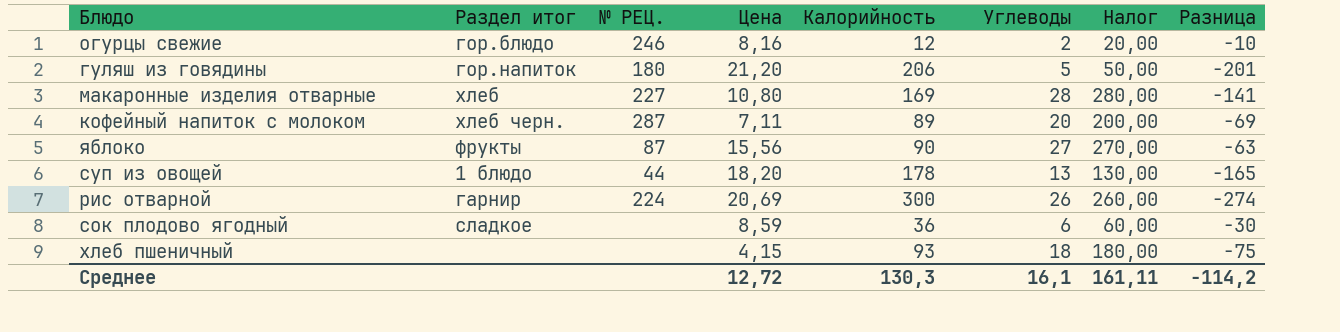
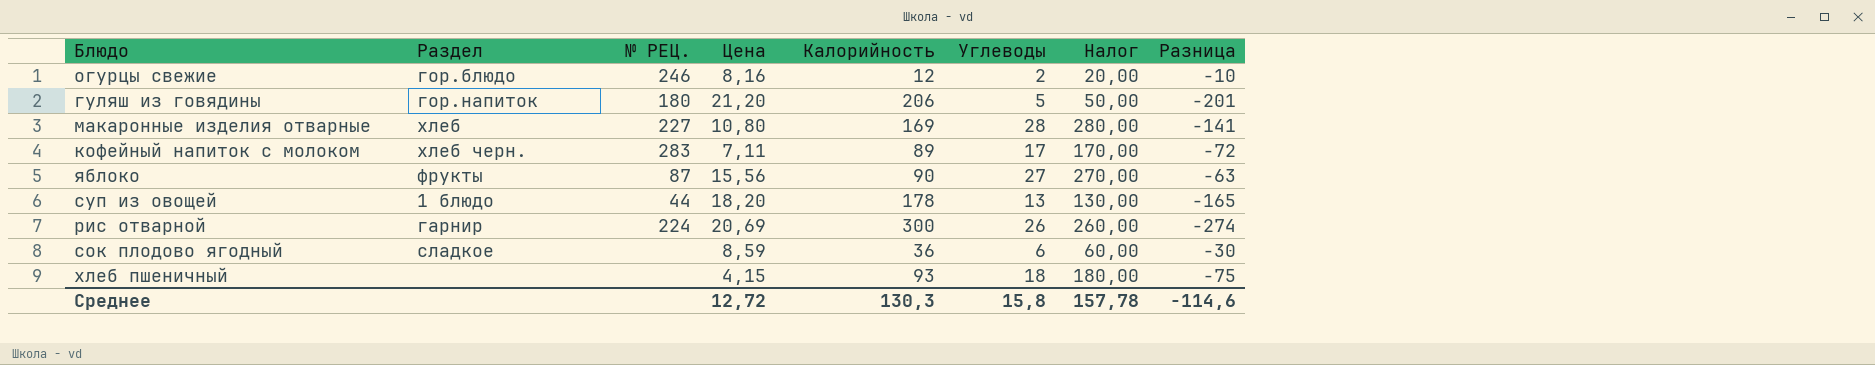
column name: Раздел итог -> Раздел
кофейный напиток с молоком | № РЕЦ.: 287 -> 283
кофейный напиток с молоком | Углеводы: 20 -> 17
кофейный напиток с молоком | Налог: 200,00 -> 170,00
кофейный напиток с молоком | Разница: -69 -> -72
Среднее | Углеводы: 16,1 -> 15,8
Среднее | Налог: 161,11 -> 157,78
Среднее | Разница: -114,2 -> -114,6

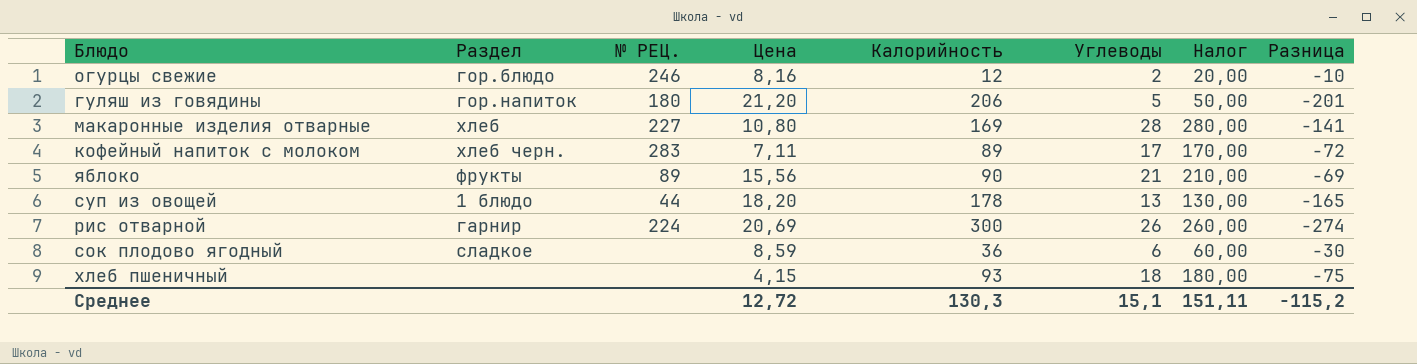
яблоко | № РЕЦ.: 87 -> 89
яблоко | Углеводы: 27 -> 21
яблоко | Налог: 270,00 -> 210,00
яблоко | Разница: -63 -> -69
Среднее | Углеводы: 15,8 -> 15,1
Среднее | Налог: 157,78 -> 151,11
Среднее | Разница: -114,6 -> -115,2

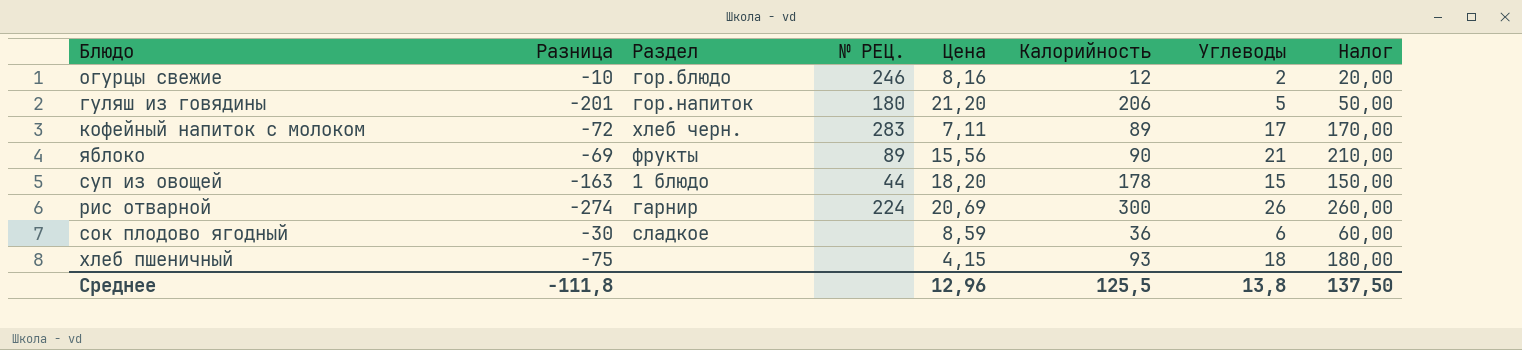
column Разница | position: 8 -> 2
row макаронные изделия отварные: хлеб | 227 | 10,80 | 169 | 28 | 280,00 | -141 -> none
суп из овощей | Разница: -165 -> -163
суп из овощей | Углеводы: 13 -> 15
суп из овощей | Налог: 130,00 -> 150,00
Среднее | Разница: -115,2 -> -111,8
Среднее | Цена: 12,72 -> 12,96
Среднее | Калорийность: 130,3 -> 125,5
Среднее | Углеводы: 15,1 -> 13,8
Среднее | Налог: 151,11 -> 137,50

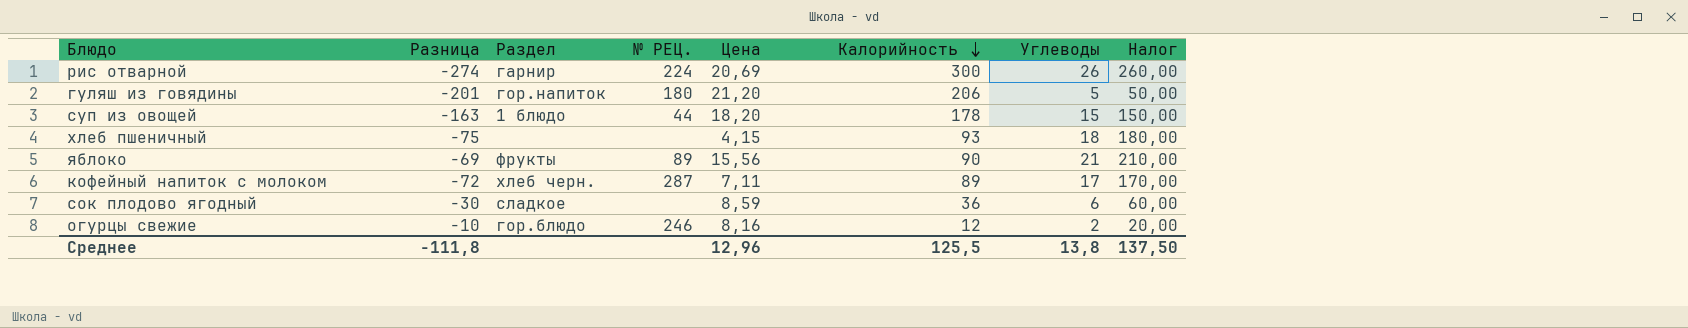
row order: none -> Калорийность descending
кофейный напиток с молоком | № РЕЦ.: 283 -> 287

